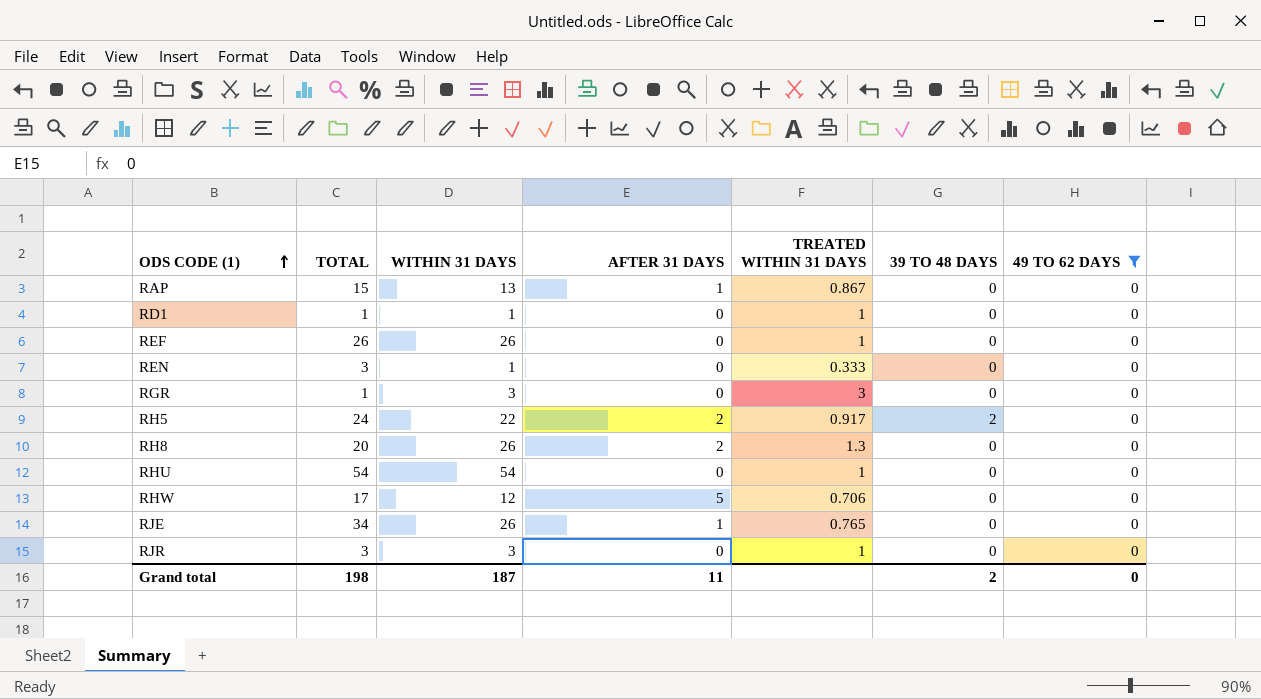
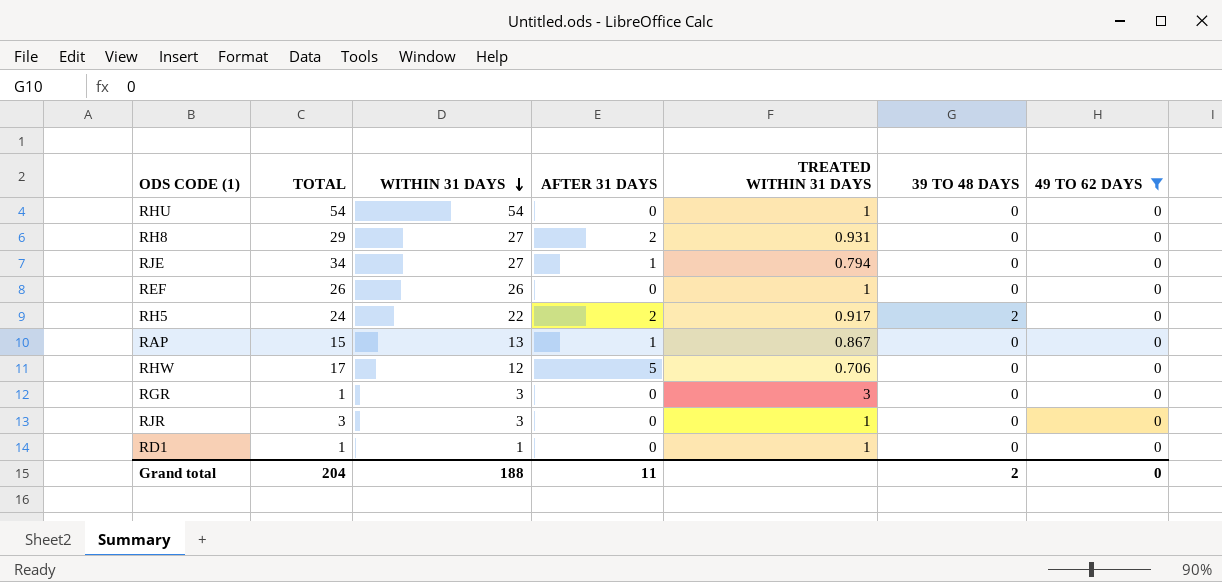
row order: ODS CODE (1) ascending -> WITHIN 31 DAYS descending
row REN: 3 | 1 | 0 | 0.333 | 0 | 0 -> none
RH8 | TOTAL: 20 -> 29
RH8 | WITHIN 31 DAYS: 26 -> 27
RH8 | TREATED WITHIN 31 DAYS: 1.3 -> 0.931
RJE | WITHIN 31 DAYS: 26 -> 27
RJE | TREATED WITHIN 31 DAYS: 0.765 -> 0.794
Grand total | TOTAL: 198 -> 204
Grand total | WITHIN 31 DAYS: 187 -> 188

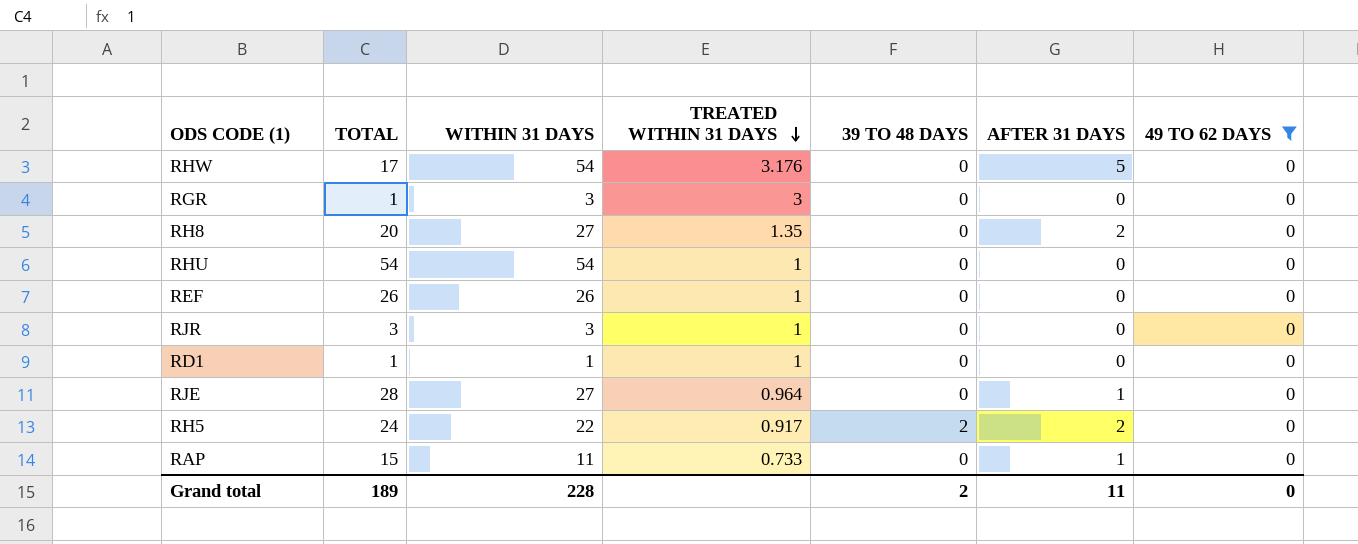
row order: WITHIN 31 DAYS descending -> TREATED WITHIN 31 DAYS descending
column AFTER 31 DAYS | position: 4 -> 6
RHW | WITHIN 31 DAYS: 12 -> 54
RHW | TREATED WITHIN 31 DAYS: 0.706 -> 3.176
RH8 | TOTAL: 29 -> 20
RH8 | TREATED WITHIN 31 DAYS: 0.931 -> 1.35
RJE | TOTAL: 34 -> 28
RJE | TREATED WITHIN 31 DAYS: 0.794 -> 0.964
RAP | WITHIN 31 DAYS: 13 -> 11
RAP | TREATED WITHIN 31 DAYS: 0.867 -> 0.733
Grand total | TOTAL: 204 -> 189
Grand total | WITHIN 31 DAYS: 188 -> 228

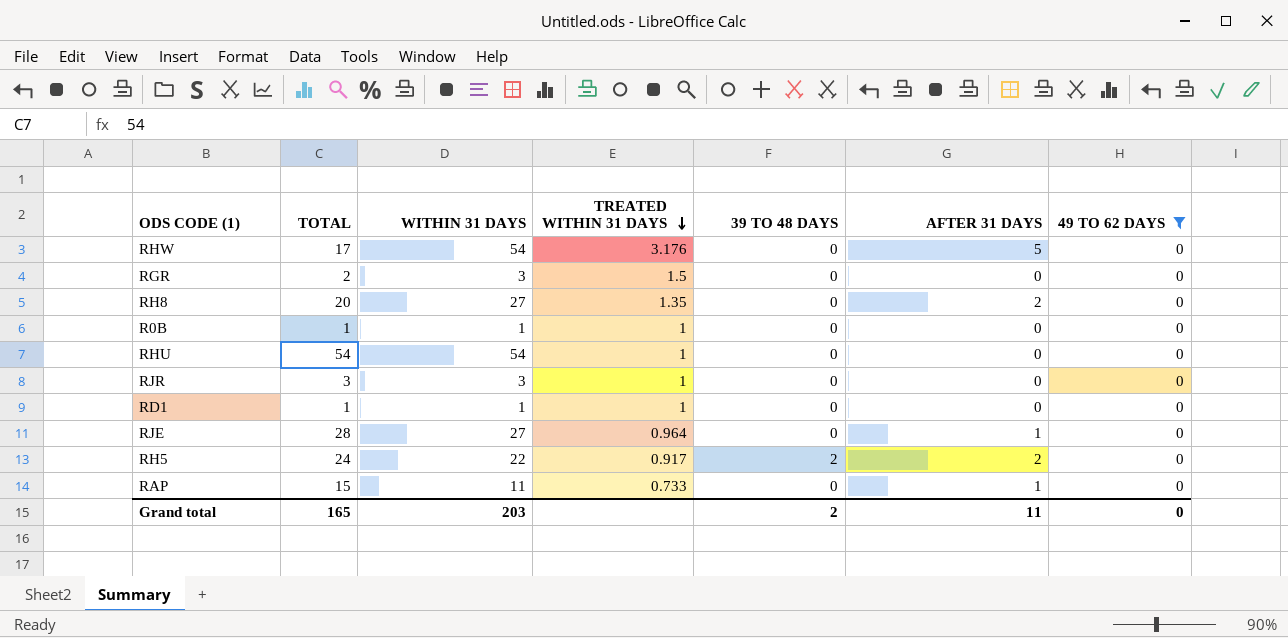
row REF: 26 | 26 | 1 | 0 | 0 | 0 -> none
RGR | TOTAL: 1 -> 2
RGR | TREATED WITHIN 31 DAYS: 3 -> 1.5
row R0B: none -> 1 | 1 | 1 | 0 | 0 | 0
Grand total | TOTAL: 189 -> 165
Grand total | WITHIN 31 DAYS: 228 -> 203

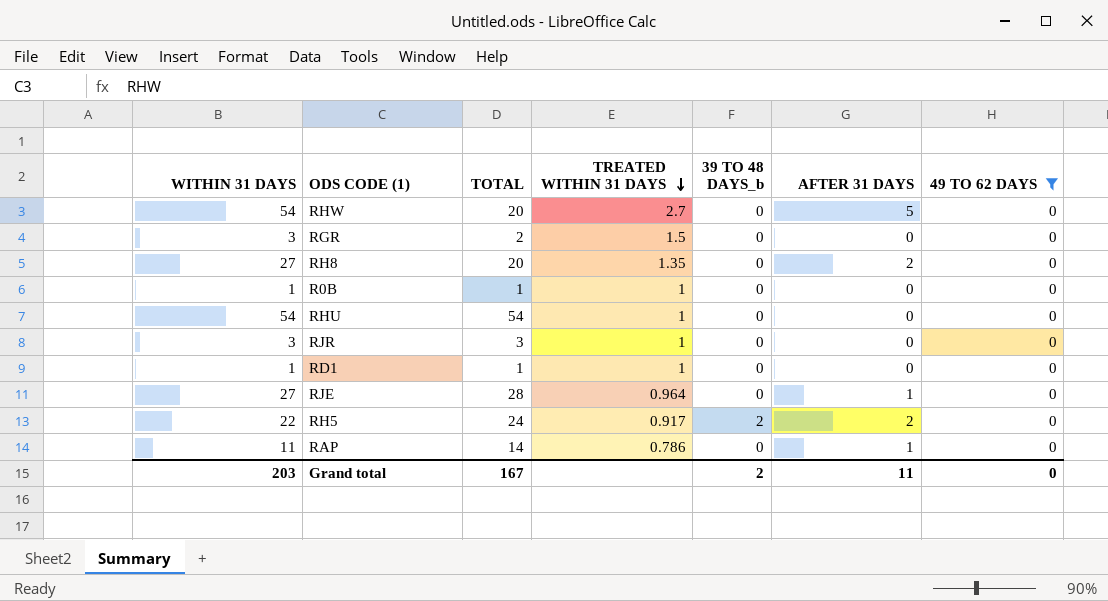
column WITHIN 31 DAYS | position: 3 -> 1
column name: 39 TO 48 DAYS -> 39 TO 48 DAYS_b
RHW | TOTAL: 17 -> 20
RHW | TREATED WITHIN 31 DAYS: 3.176 -> 2.7
RAP | TOTAL: 15 -> 14
RAP | TREATED WITHIN 31 DAYS: 0.733 -> 0.786
Grand total | TOTAL: 165 -> 167

